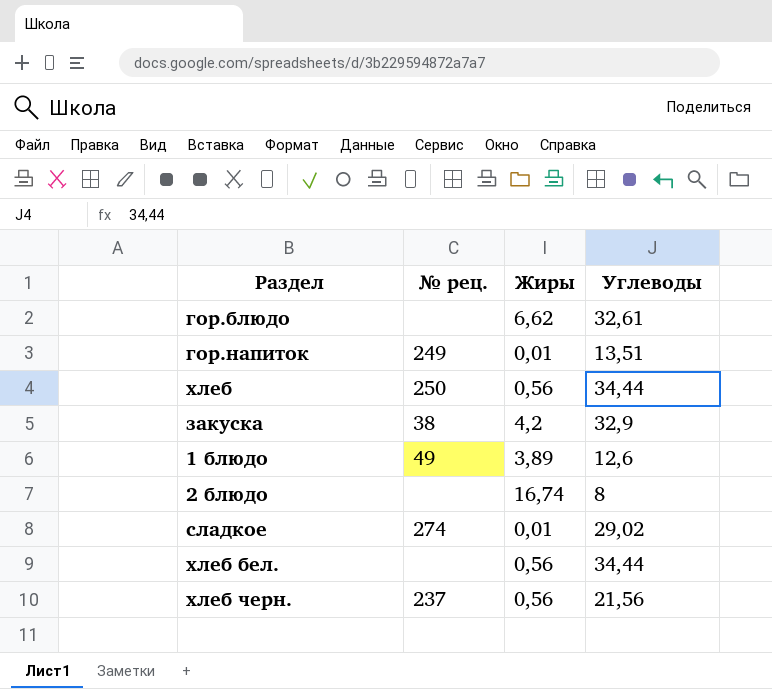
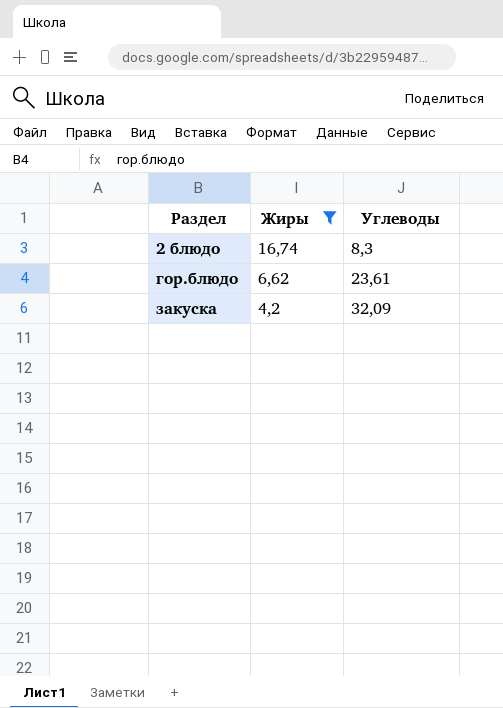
filter: none -> Жиры >= 4,2
row order: none -> Раздел ascending
column № рец. | position: 2 -> none
2 блюдо | Углеводы: 8 -> 8,3
гор.блюдо | Углеводы: 32,61 -> 23,61
закуска | Углеводы: 32,9 -> 32,09

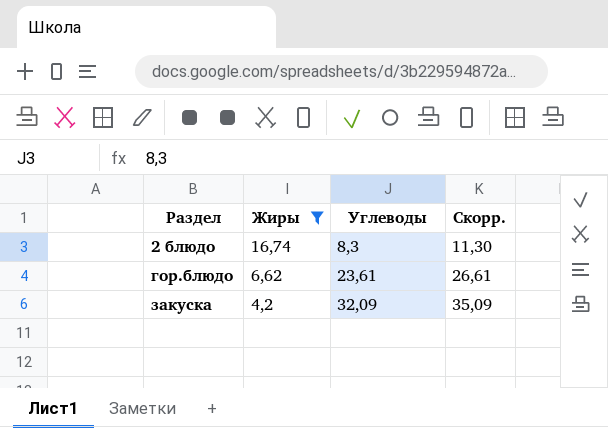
column Скорр. | formula: none -> [Углеводы] + 3

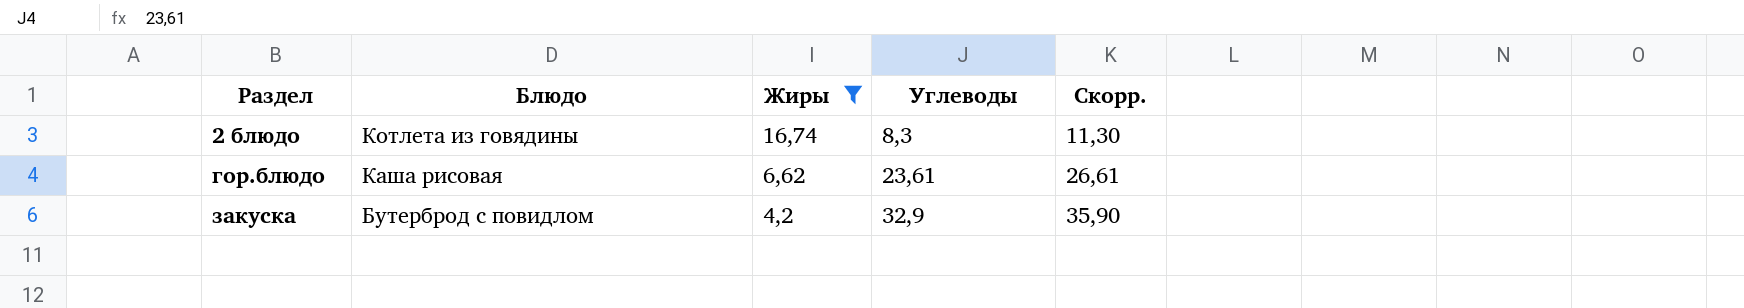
column Блюдо | position: none -> 2
закуска | Углеводы: 32,09 -> 32,9
закуска | Скорр.: 35,09 -> 35,90

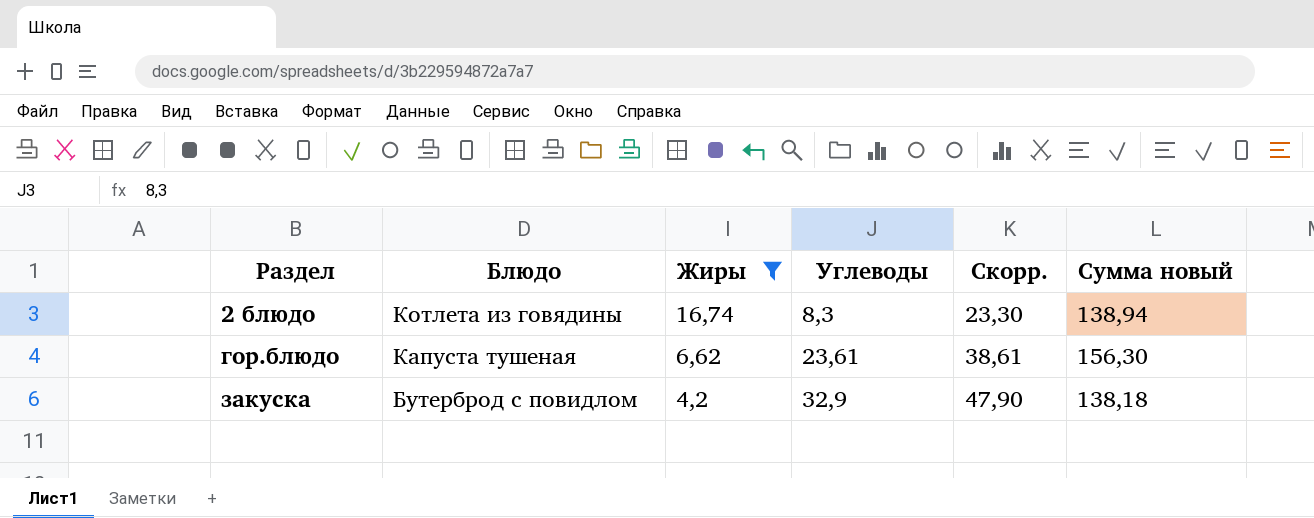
column Скорр. | formula: [Углеводы] + 3 -> [Углеводы] + 15
column Сумма новый | formula: none -> [Жиры] * [Углеводы]
гор.блюдо | Блюдо: Каша рисовая -> Капуста тушеная

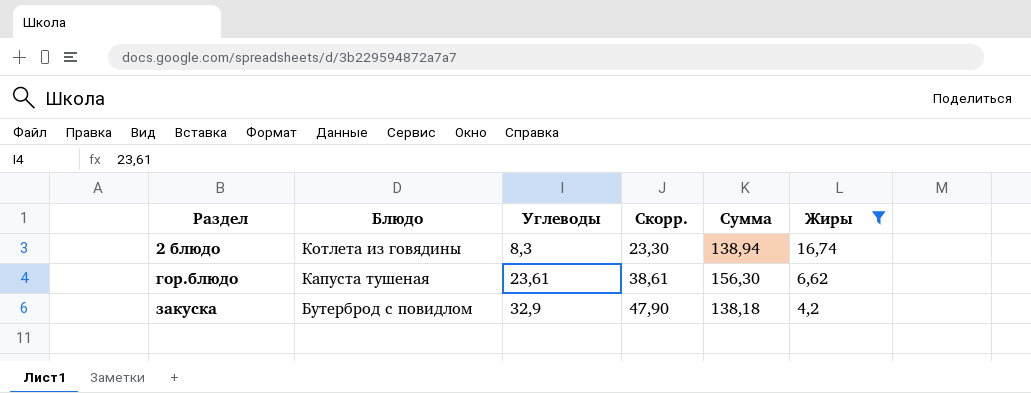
column name: Сумма новый -> Сумма
column Жиры | position: 3 -> 6

